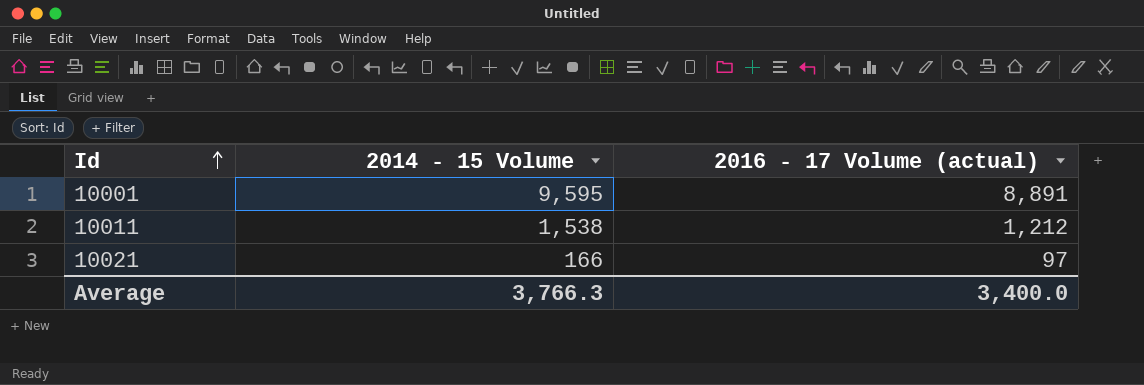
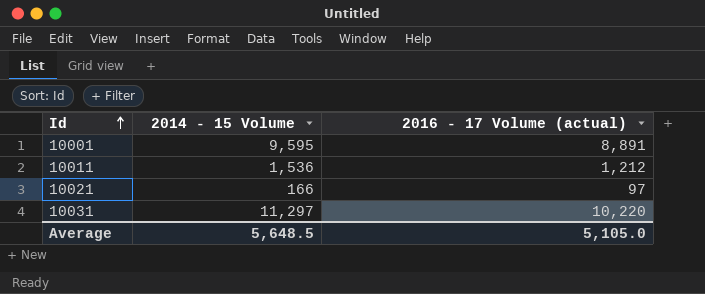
10011 | 2014 - 15 Volume: 1,538 -> 1,536
row 10031: none -> 11,297 | 10,220
Average | 2014 - 15 Volume: 3,766.3 -> 5,648.5
Average | 2016 - 17 Volume (actual): 3,400.0 -> 5,105.0

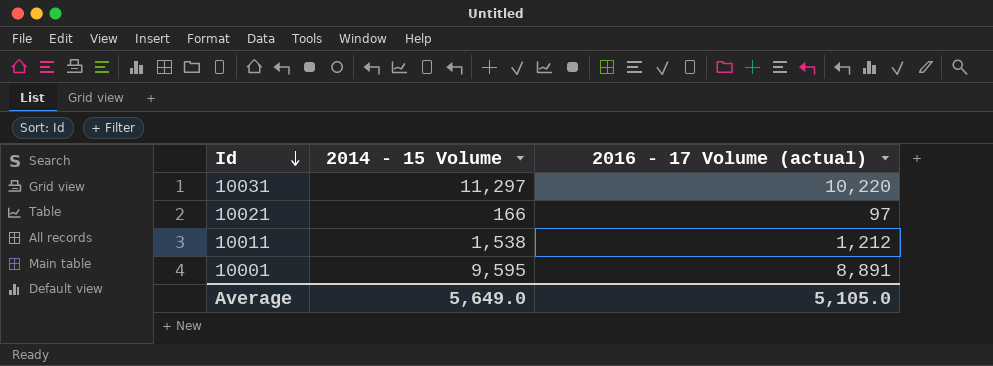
row order: Id ascending -> Id descending
10011 | 2014 - 15 Volume: 1,536 -> 1,538
Average | 2014 - 15 Volume: 5,648.5 -> 5,649.0

